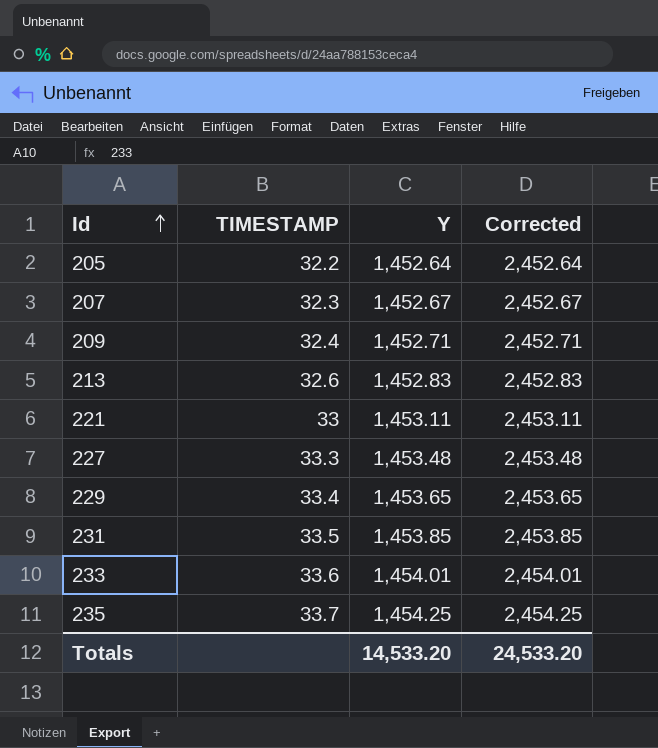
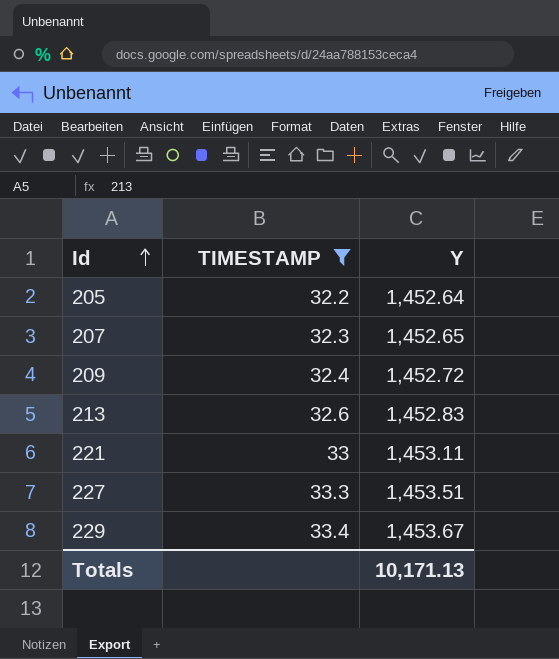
filter: none -> TIMESTAMP <= 33.4
column Corrected | formula: [Y] + 1000 -> none
207 | Y: 1,452.67 -> 1,452.65
209 | Y: 1,452.71 -> 1,452.72
227 | Y: 1,453.48 -> 1,453.51
229 | Y: 1,453.65 -> 1,453.67
Totals | Y: 14,533.20 -> 10,171.13

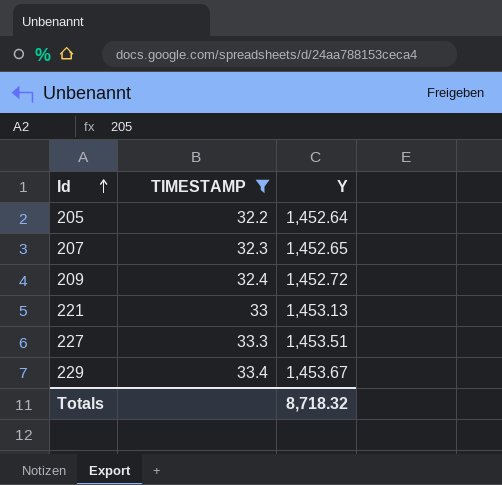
row 213: 32.6 | 1,452.83 -> none
221 | Y: 1,453.11 -> 1,453.13
Totals | Y: 10,171.13 -> 8,718.32

